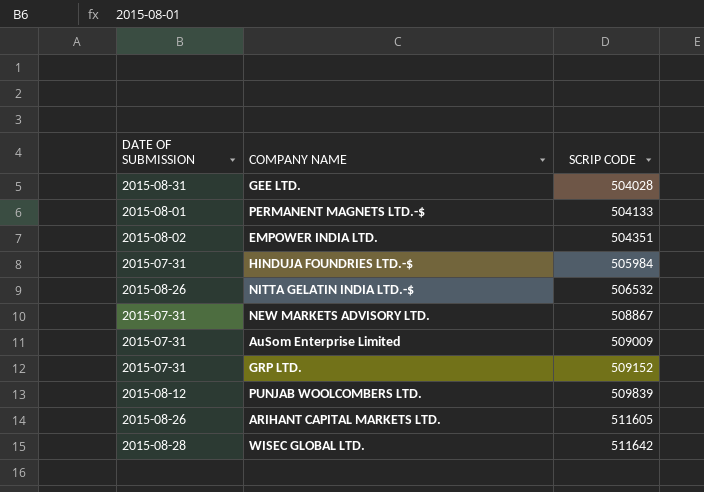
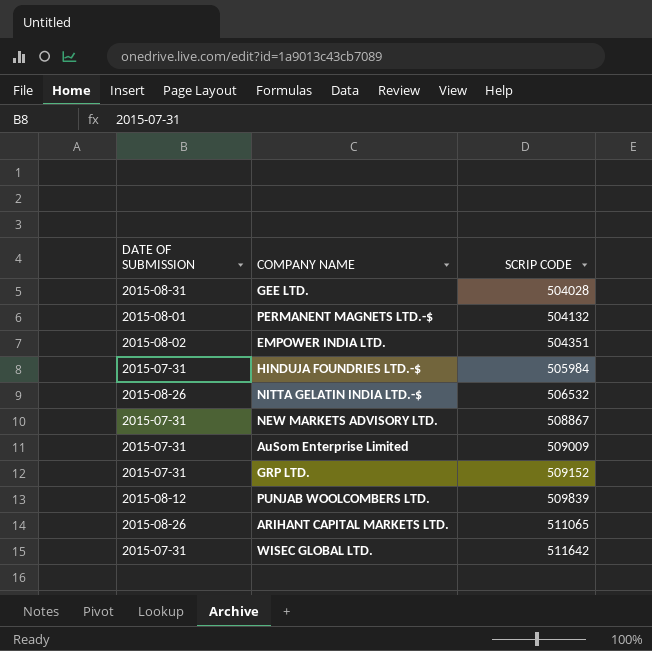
PERMANENT MAGNETS LTD.-$ | SCRIP CODE: 504133 -> 504132
ARIHANT CAPITAL MARKETS LTD. | SCRIP CODE: 511605 -> 511065
WISEC GLOBAL LTD. | DATE OF SUBMISSION: 2015-08-28 -> 2015-07-31

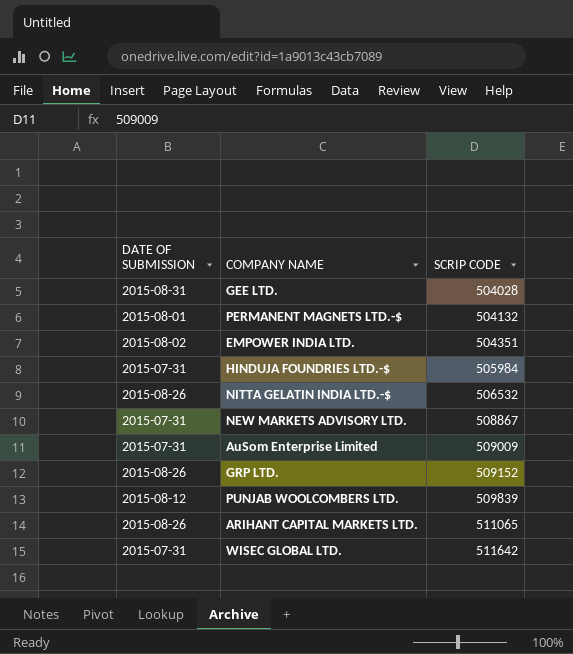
GRP LTD. | DATE OF SUBMISSION: 2015-07-31 -> 2015-08-26

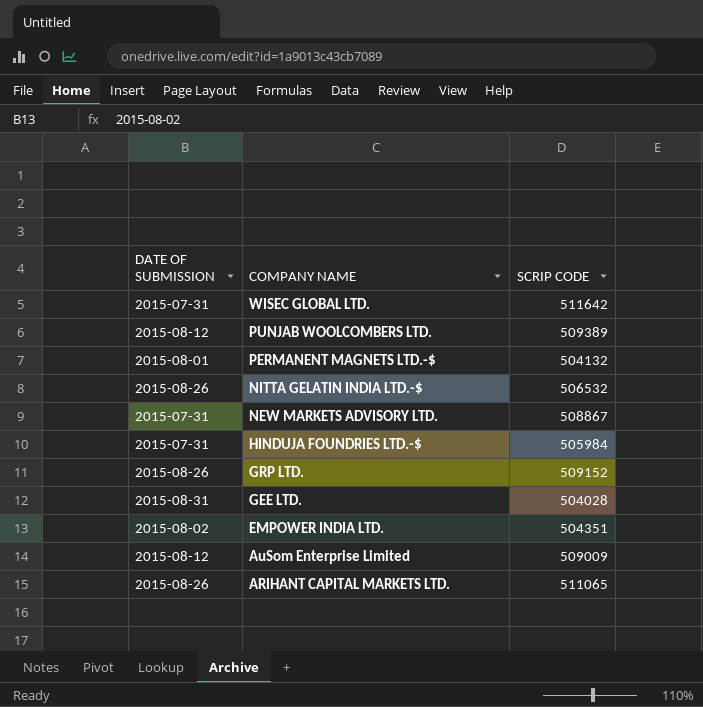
row order: SCRIP CODE ascending -> COMPANY NAME descending
PUNJAB WOOLCOMBERS LTD. | SCRIP CODE: 509839 -> 509389
AuSom Enterprise Limited | DATE OF SUBMISSION: 2015-07-31 -> 2015-08-12

